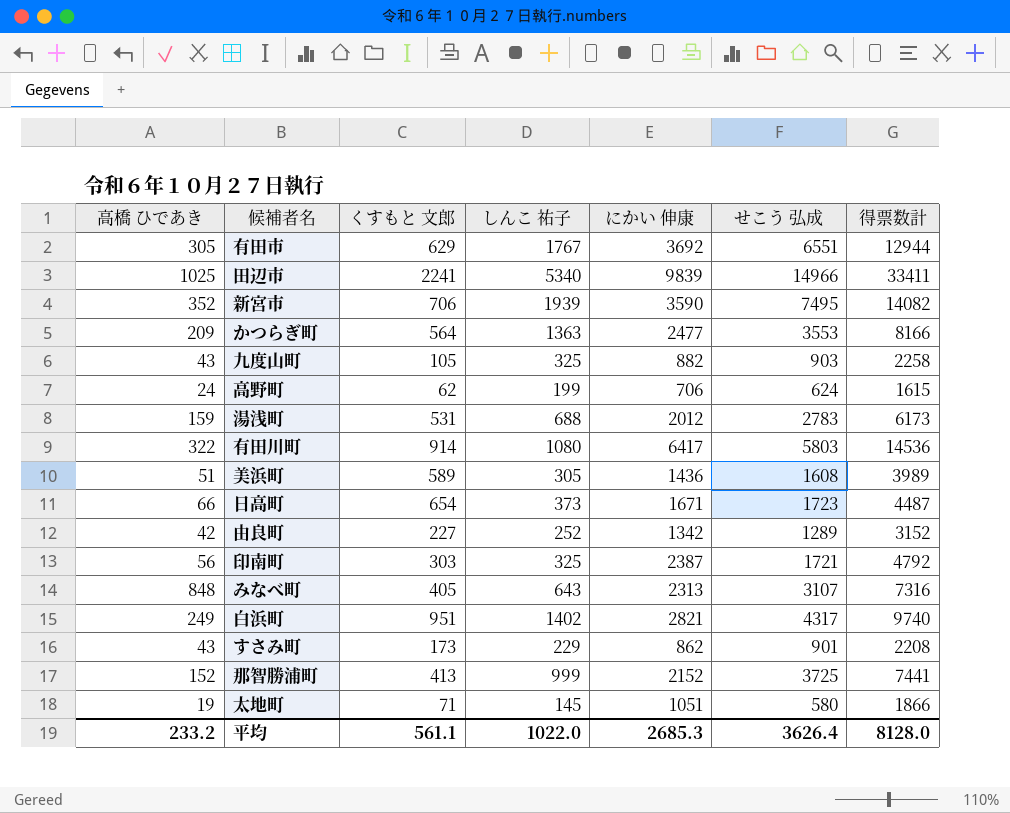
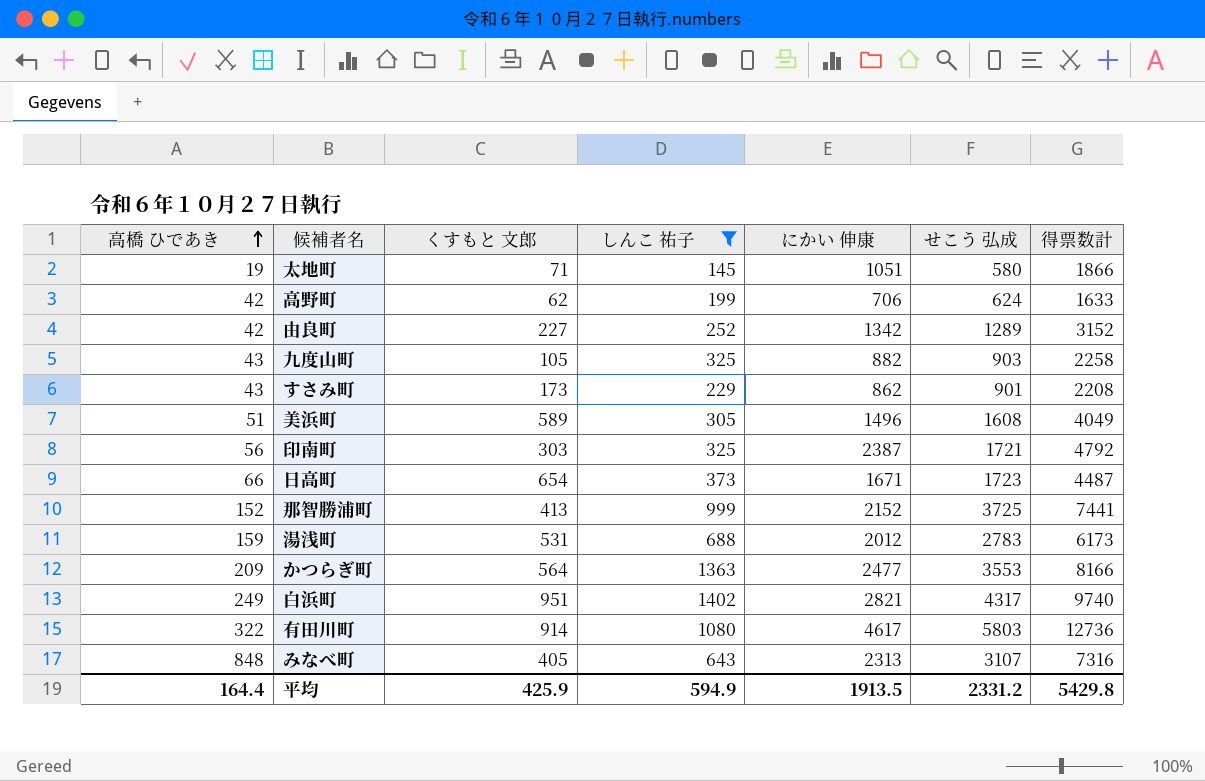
filter: none -> しんこ 祐子 <= 1402
row order: none -> 高橋 ひであき ascending
高野町 | 高橋 ひであき: 24 -> 42
高野町 | 得票数計: 1615 -> 1633
美浜町 | にかい 伸康: 1436 -> 1496
美浜町 | 得票数計: 3989 -> 4049
有田川町 | にかい 伸康: 6417 -> 4617
有田川町 | 得票数計: 14536 -> 12736
平均 | 高橋 ひであき: 233.2 -> 164.4
平均 | くすもと 文郎: 561.1 -> 425.9
平均 | しんこ 祐子: 1022.0 -> 594.9
平均 | にかい 伸康: 2685.3 -> 1913.5
平均 | せこう 弘成: 3626.4 -> 2331.2
平均 | 得票数計: 8128.0 -> 5429.8

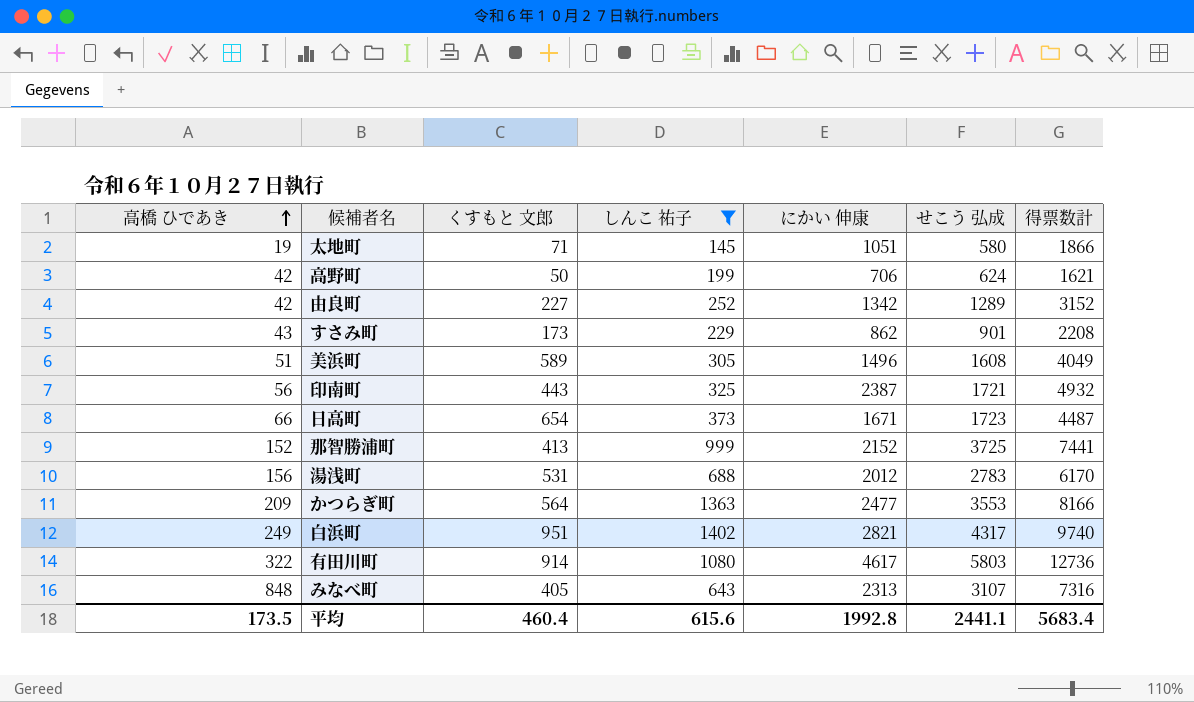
row 九度山町: 43 | 105 | 325 | 882 | 903 | 2258 -> none
高野町 | くすもと 文郎: 62 -> 50
高野町 | 得票数計: 1633 -> 1621
印南町 | くすもと 文郎: 303 -> 443
印南町 | 得票数計: 4792 -> 4932
湯浅町 | 高橋 ひであき: 159 -> 156
湯浅町 | 得票数計: 6173 -> 6170
平均 | 高橋 ひであき: 164.4 -> 173.5
平均 | くすもと 文郎: 425.9 -> 460.4
平均 | しんこ 祐子: 594.9 -> 615.6
平均 | にかい 伸康: 1913.5 -> 1992.8
平均 | せこう 弘成: 2331.2 -> 2441.1
平均 | 得票数計: 5429.8 -> 5683.4

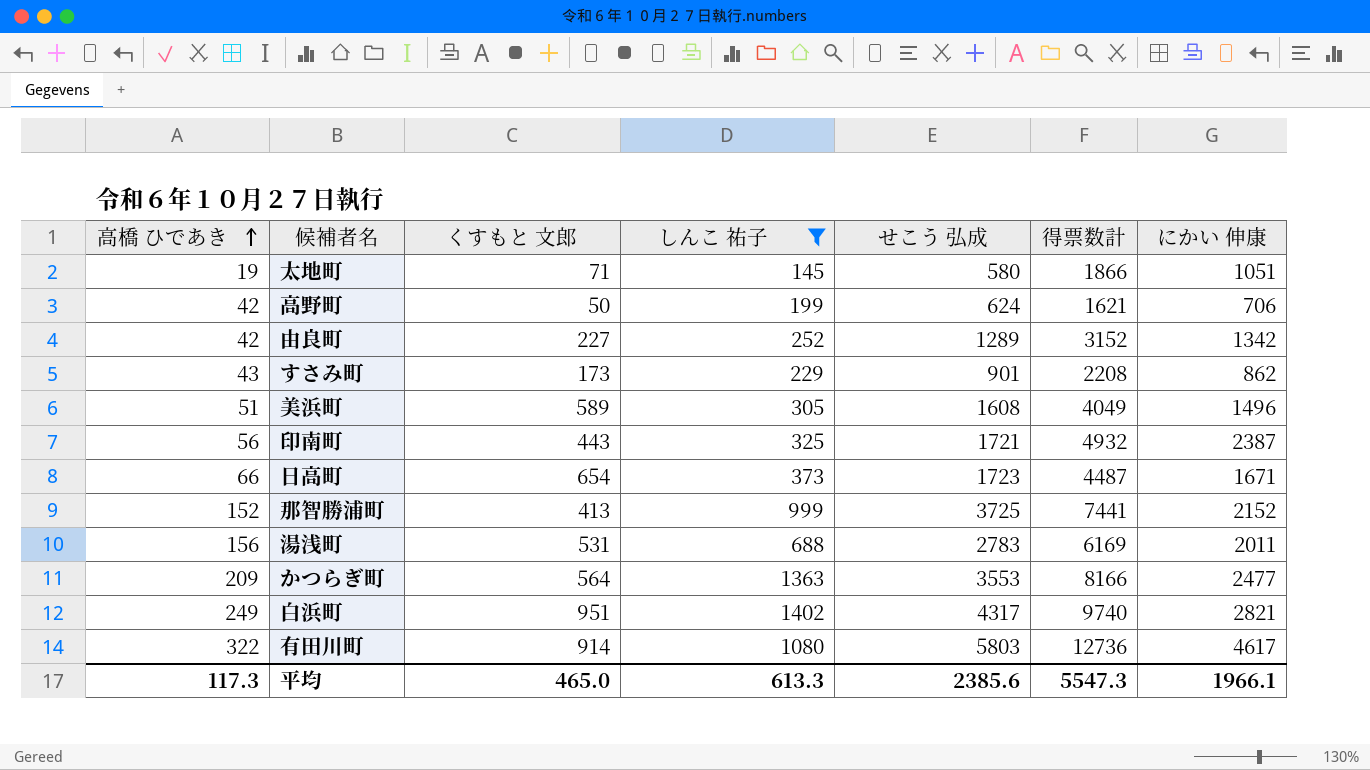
column にかい 伸康 | position: 5 -> 7
row みなべ町: 848 | 405 | 643 | 2313 | 3107 | 7316 -> none
湯浅町 | 得票数計: 6170 -> 6169
湯浅町 | にかい 伸康: 2012 -> 2011
平均 | 高橋 ひであき: 173.5 -> 117.3
平均 | くすもと 文郎: 460.4 -> 465.0
平均 | しんこ 祐子: 615.6 -> 613.3
平均 | せこう 弘成: 2441.1 -> 2385.6
平均 | 得票数計: 5683.4 -> 5547.3
平均 | にかい 伸康: 1992.8 -> 1966.1

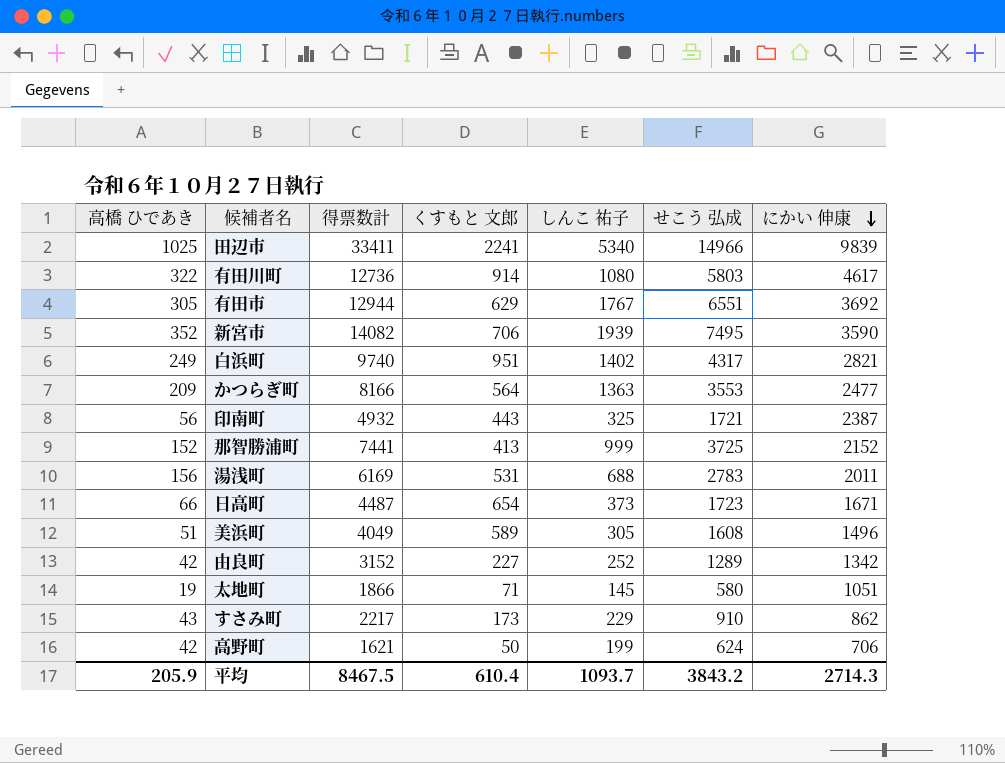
filter: しんこ 祐子 <= 1402 -> none
row order: 高橋 ひであき ascending -> にかい 伸康 descending
column 得票数計 | position: 6 -> 3
すさみ町 | 得票数計: 2208 -> 2217
すさみ町 | せこう 弘成: 901 -> 910
平均 | 高橋 ひであき: 117.3 -> 205.9
平均 | 得票数計: 5547.3 -> 8467.5
平均 | くすもと 文郎: 465.0 -> 610.4
平均 | しんこ 祐子: 613.3 -> 1093.7
平均 | せこう 弘成: 2385.6 -> 3843.2
平均 | にかい 伸康: 1966.1 -> 2714.3

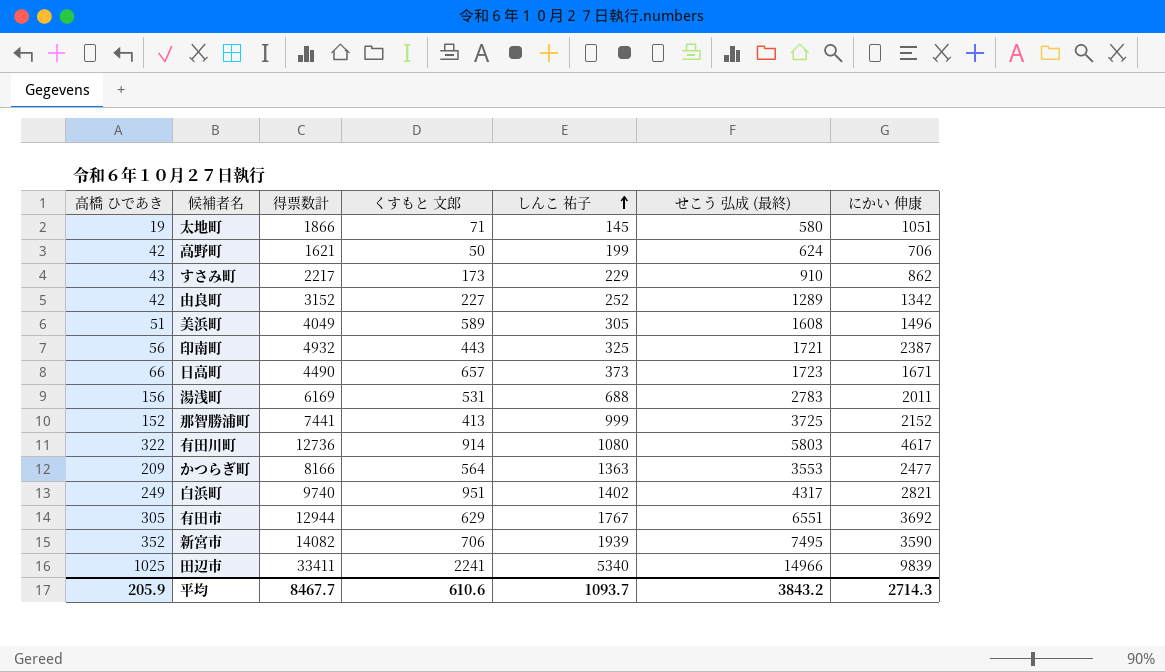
row order: にかい 伸康 descending -> しんこ 祐子 ascending
column name: せこう 弘成 -> せこう 弘成 (最終)
日高町 | 得票数計: 4487 -> 4490
日高町 | くすもと 文郎: 654 -> 657
平均 | 得票数計: 8467.5 -> 8467.7
平均 | くすもと 文郎: 610.4 -> 610.6

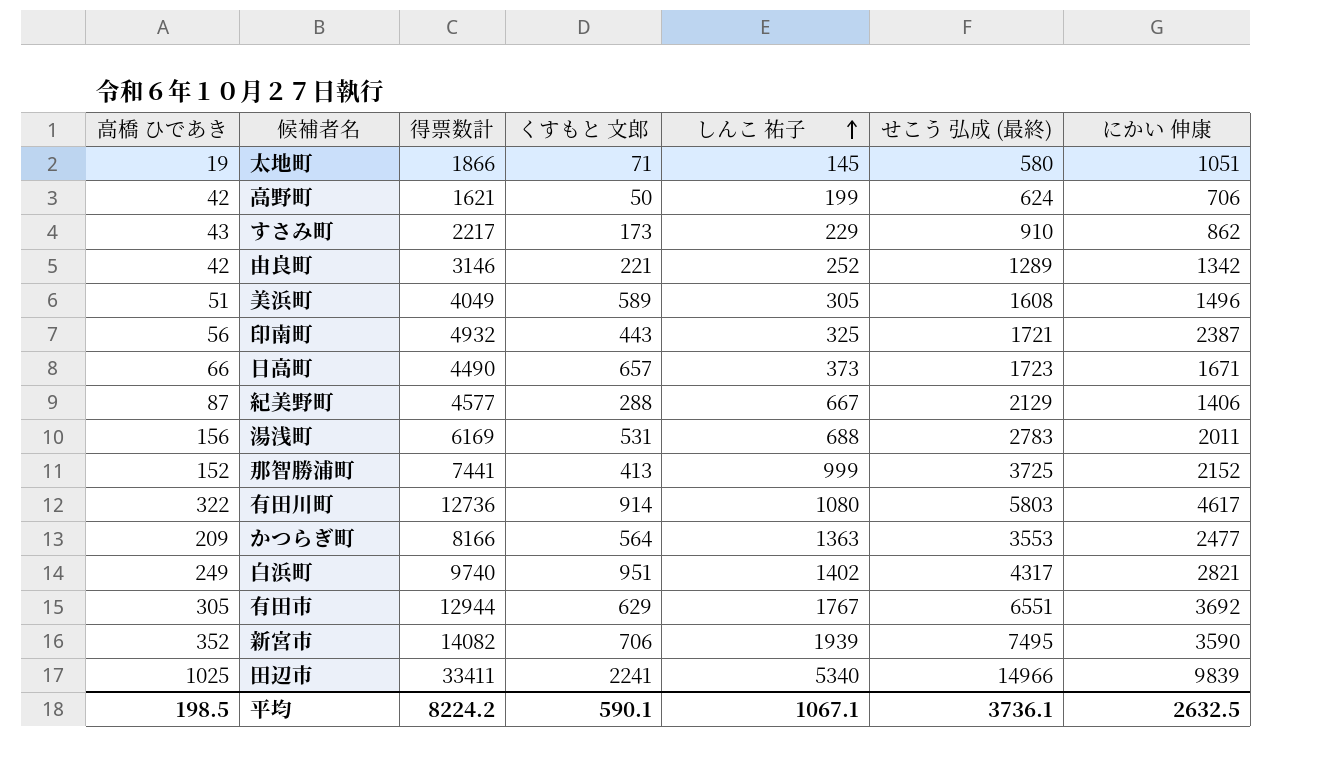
由良町 | 得票数計: 3152 -> 3146
由良町 | くすもと 文郎: 227 -> 221
row 紀美野町: none -> 87 | 4577 | 288 | 667 | 2129 | 1406
平均 | 高橋 ひであき: 205.9 -> 198.5
平均 | 得票数計: 8467.7 -> 8224.2
平均 | くすもと 文郎: 610.6 -> 590.1
平均 | しんこ 祐子: 1093.7 -> 1067.1
平均 | せこう 弘成 (最終): 3843.2 -> 3736.1
平均 | にかい 伸康: 2714.3 -> 2632.5

